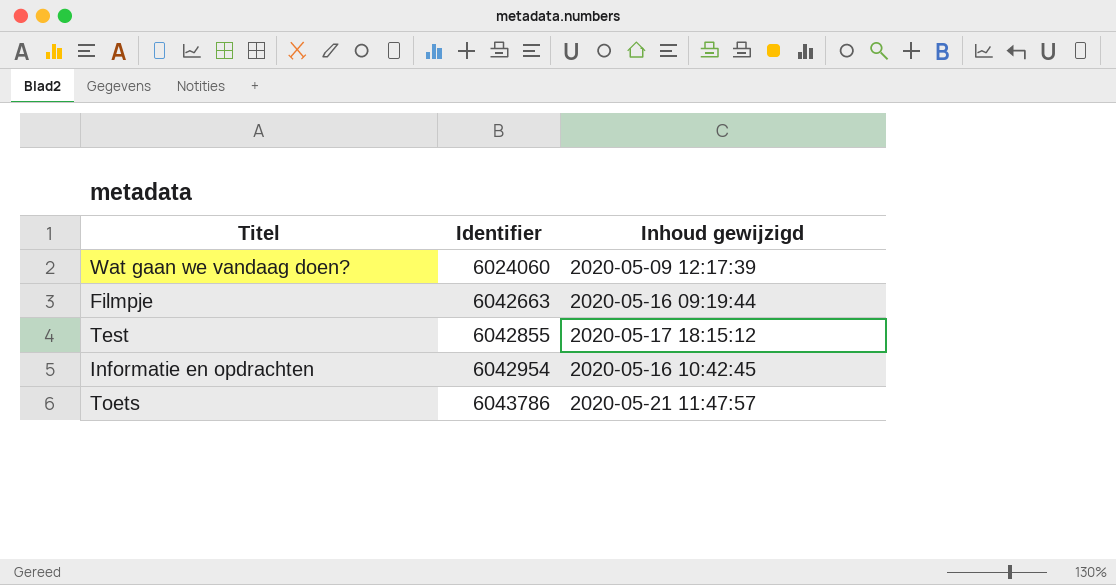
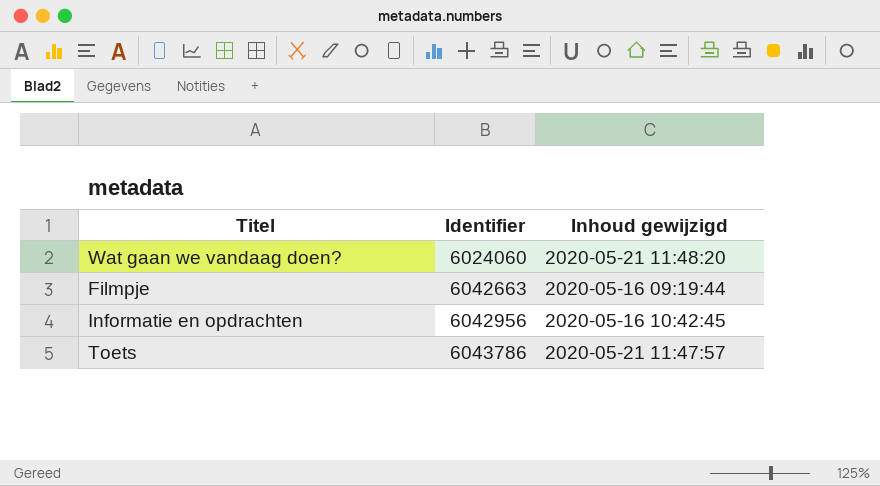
row Test: 6042855 | 2020-05-17 18:15:12 -> none
Wat gaan we vandaag doen? | Inhoud gewijzigd: 2020-05-09 12:17:39 -> 2020-05-21 11:48:20
Informatie en opdrachten | Identifier: 6042954 -> 6042956

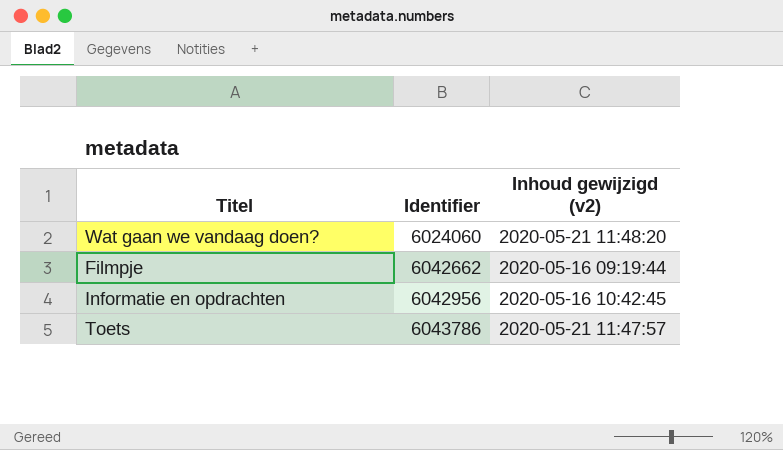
column name: Inhoud gewijzigd -> Inhoud gewijzigd (v2)
Filmpje | Identifier: 6042663 -> 6042662

